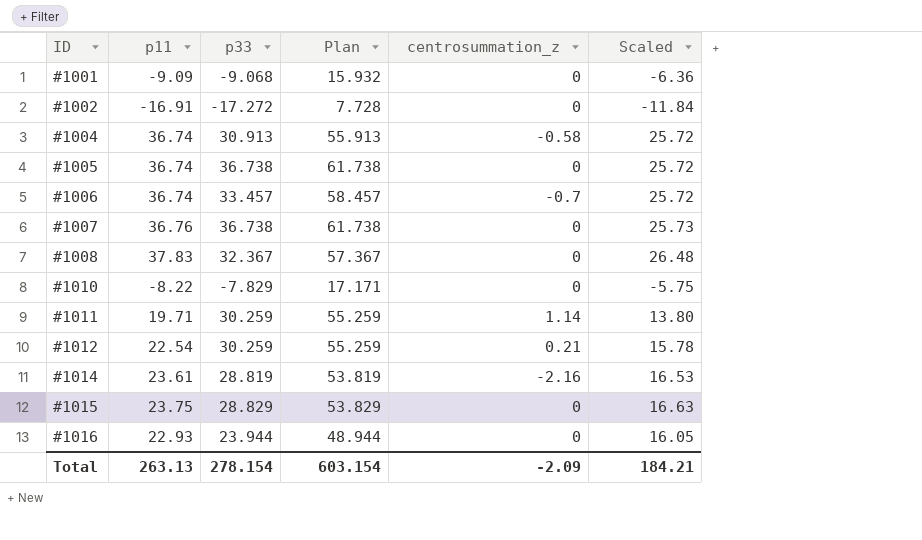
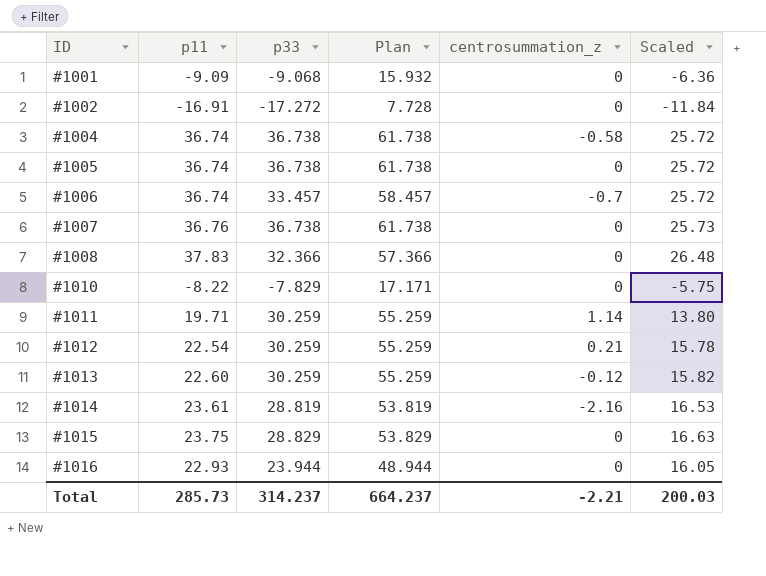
#1004 | p33: 30.913 -> 36.738
#1004 | Plan: 55.913 -> 61.738
#1008 | p33: 32.367 -> 32.366
#1008 | Plan: 57.367 -> 57.366
row #1013: none -> 22.60 | 30.259 | 55.259 | -0.12 | 15.82
Total | p11: 263.13 -> 285.73
Total | p33: 278.154 -> 314.237
Total | Plan: 603.154 -> 664.237
Total | centrosummation_z: -2.09 -> -2.21
Total | Scaled: 184.21 -> 200.03

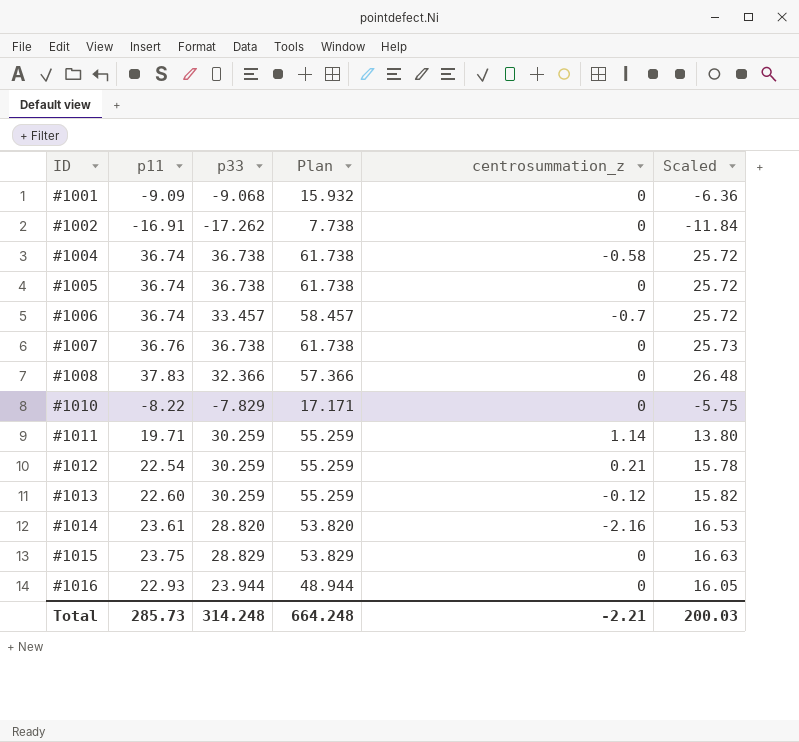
#1002 | p33: -17.272 -> -17.262
#1002 | Plan: 7.728 -> 7.738
#1014 | p33: 28.819 -> 28.820
#1014 | Plan: 53.819 -> 53.820
Total | p33: 314.237 -> 314.248
Total | Plan: 664.237 -> 664.248

